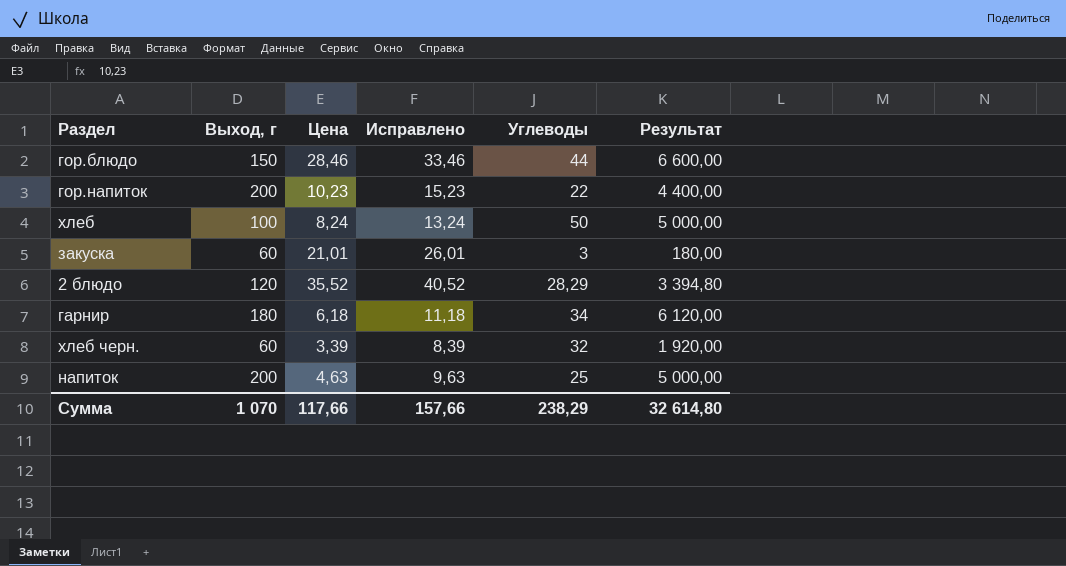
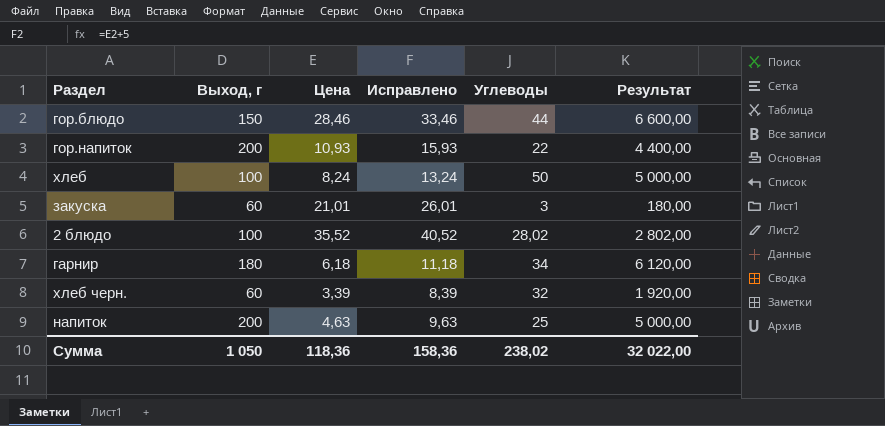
гор.напиток | Цена: 10,23 -> 10,93
гор.напиток | Исправлено: 15,23 -> 15,93
2 блюдо | Выход, г: 120 -> 100
2 блюдо | Углеводы: 28,29 -> 28,02
2 блюдо | Результат: 3 394,80 -> 2 802,00
Сумма | Выход, г: 1 070 -> 1 050
Сумма | Цена: 117,66 -> 118,36
Сумма | Исправлено: 157,66 -> 158,36
Сумма | Углеводы: 238,29 -> 238,02
Сумма | Результат: 32 614,80 -> 32 022,00

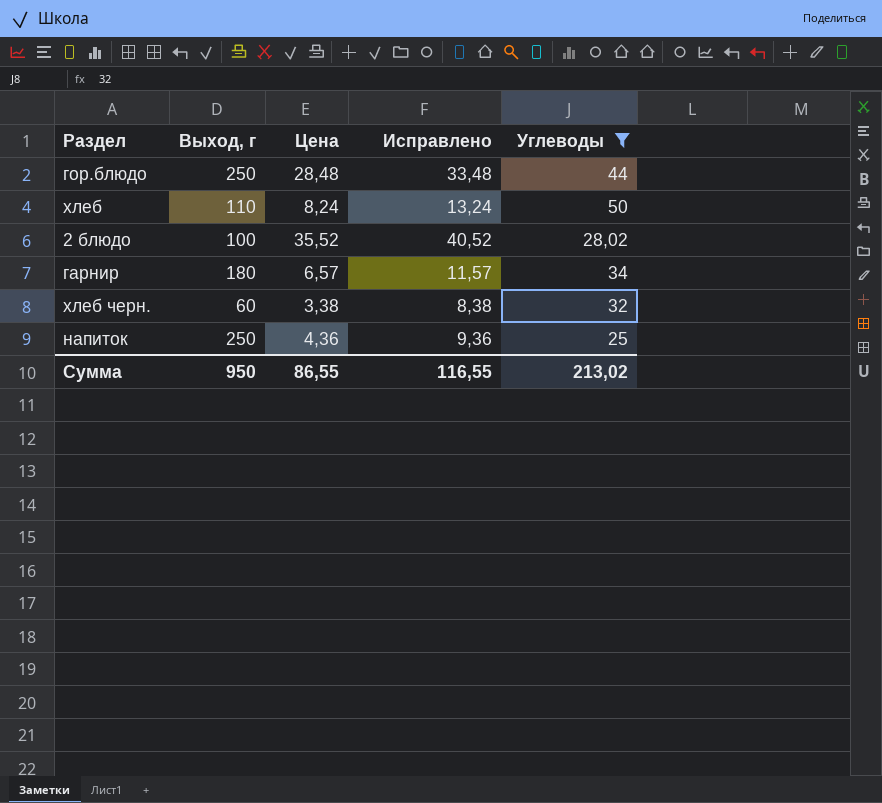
filter: none -> Углеводы >= 25
column Результат | formula: [Выход, г] * [Углеводы] -> none
гор.блюдо | Выход, г: 150 -> 250
гор.блюдо | Цена: 28,46 -> 28,48
гор.блюдо | Исправлено: 33,46 -> 33,48
хлеб | Выход, г: 100 -> 110
гарнир | Цена: 6,18 -> 6,57
гарнир | Исправлено: 11,18 -> 11,57
хлеб черн. | Цена: 3,39 -> 3,38
хлеб черн. | Исправлено: 8,39 -> 8,38
напиток | Выход, г: 200 -> 250
напиток | Цена: 4,63 -> 4,36
напиток | Исправлено: 9,63 -> 9,36
Сумма | Выход, г: 1 050 -> 950
Сумма | Цена: 118,36 -> 86,55
Сумма | Исправлено: 158,36 -> 116,55
Сумма | Углеводы: 238,02 -> 213,02

